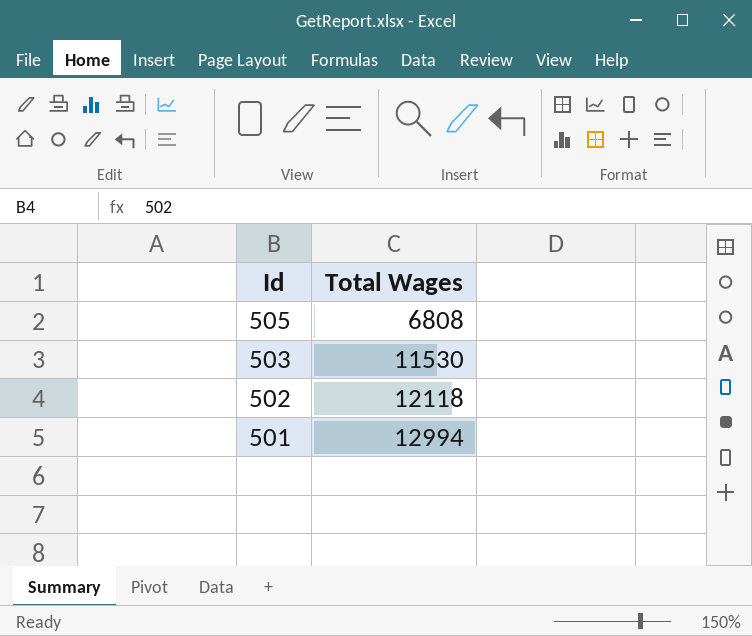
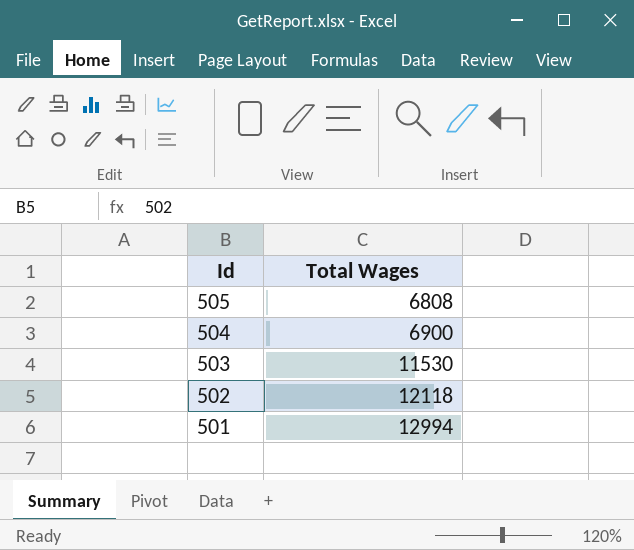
row 504: none -> 6900

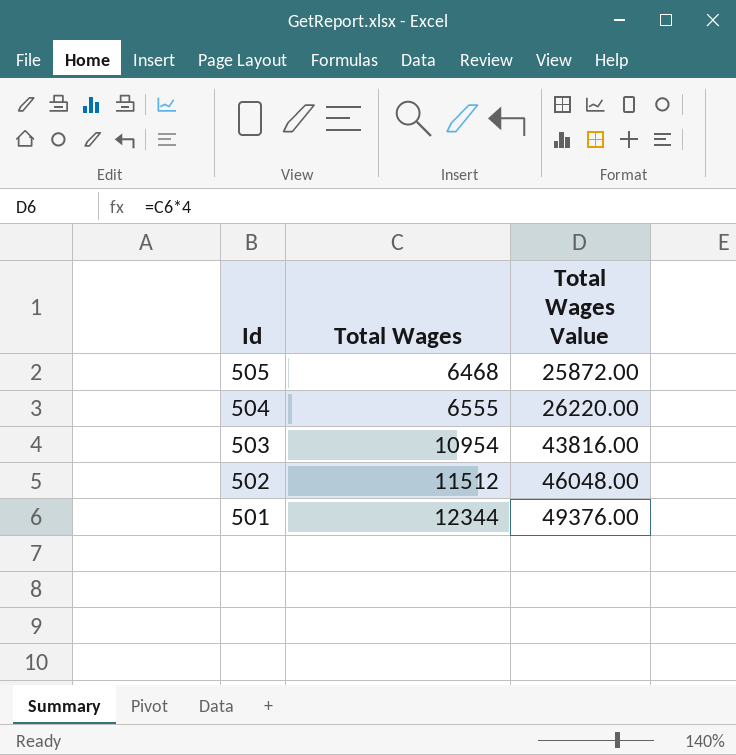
column Total Wages Value | formula: none -> [Total Wages] * 4
505 | Total Wages: 6808 -> 6468
504 | Total Wages: 6900 -> 6555
503 | Total Wages: 11530 -> 10954
502 | Total Wages: 12118 -> 11512
501 | Total Wages: 12994 -> 12344

